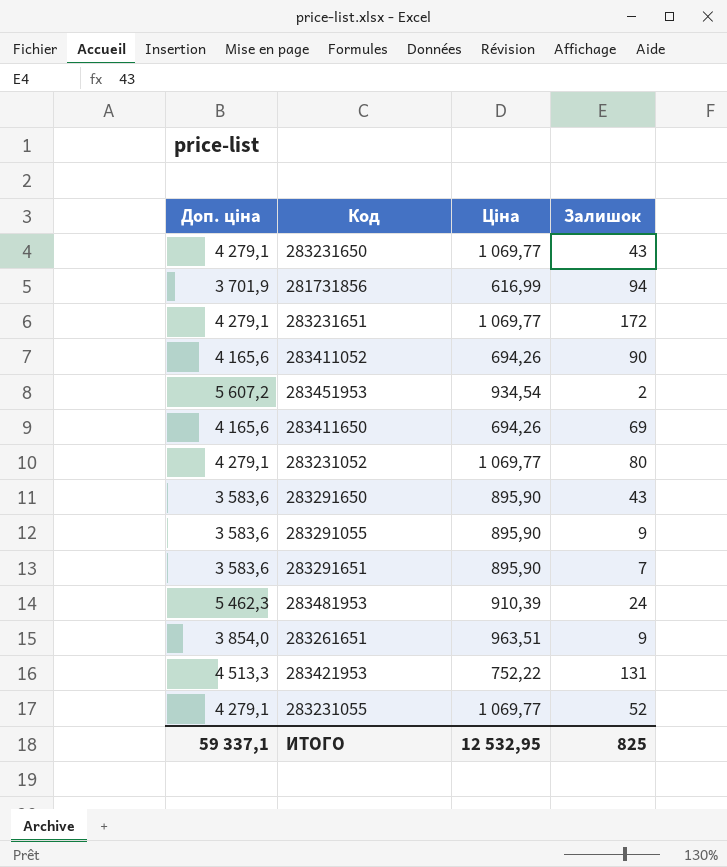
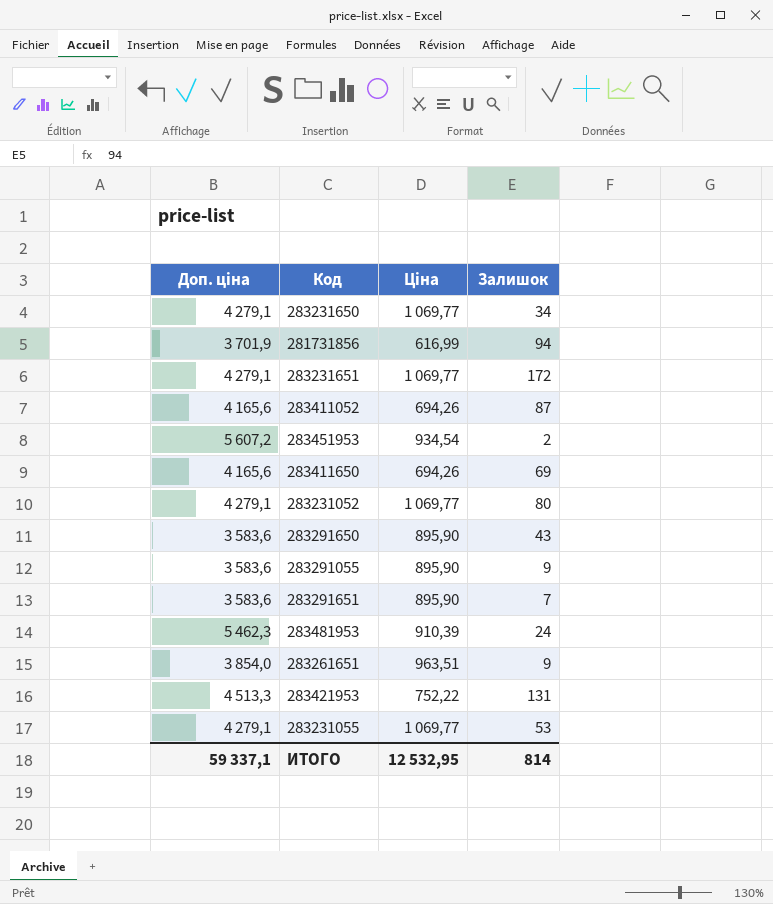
283231650 | Залишок: 43 -> 34
283411052 | Залишок: 90 -> 87
283231055 | Залишок: 52 -> 53
ИТОГО | Залишок: 825 -> 814

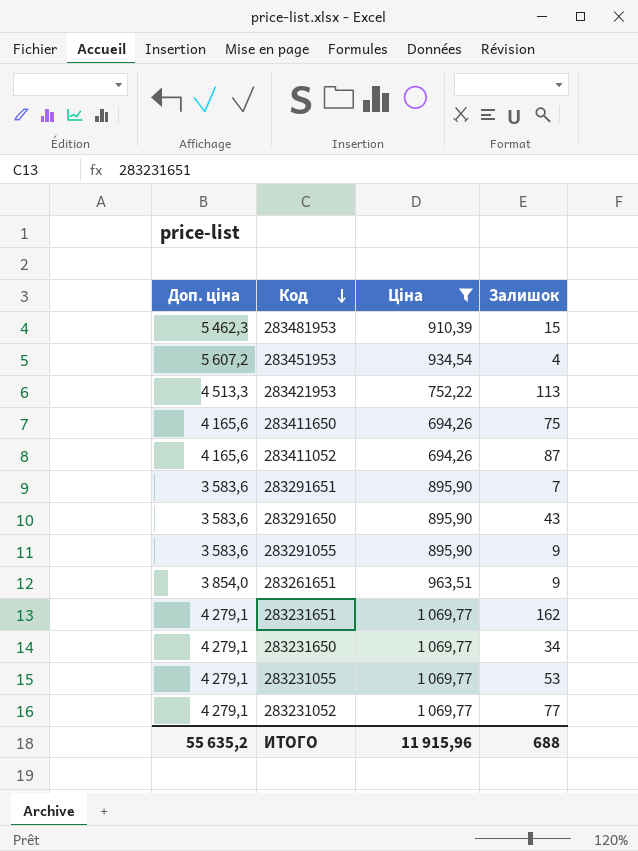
filter: none -> Ціна != 616,99
row order: none -> Код descending
283481953 | Залишок: 24 -> 15
283451953 | Залишок: 2 -> 4
283421953 | Залишок: 131 -> 113
283411650 | Залишок: 69 -> 75
283231651 | Залишок: 172 -> 162
283231052 | Залишок: 80 -> 77
ИТОГО | Доп. ціна: 59 337,1 -> 55 635,2
ИТОГО | Ціна: 12 532,95 -> 11 915,96
ИТОГО | Залишок: 814 -> 688

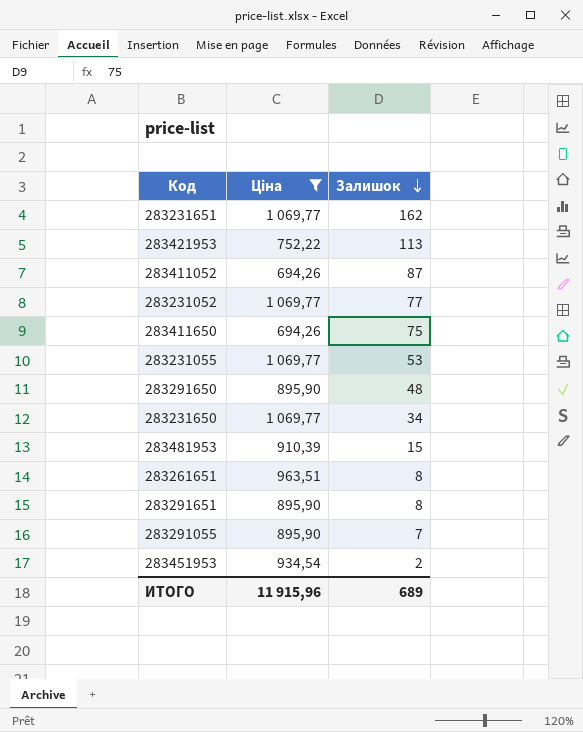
row order: Код descending -> Залишок descending
column Доп. ціна | position: 1 -> none
283291650 | Залишок: 43 -> 48
283261651 | Залишок: 9 -> 8
283291651 | Залишок: 7 -> 8
283291055 | Залишок: 9 -> 7
283451953 | Залишок: 4 -> 2
ИТОГО | Залишок: 688 -> 689

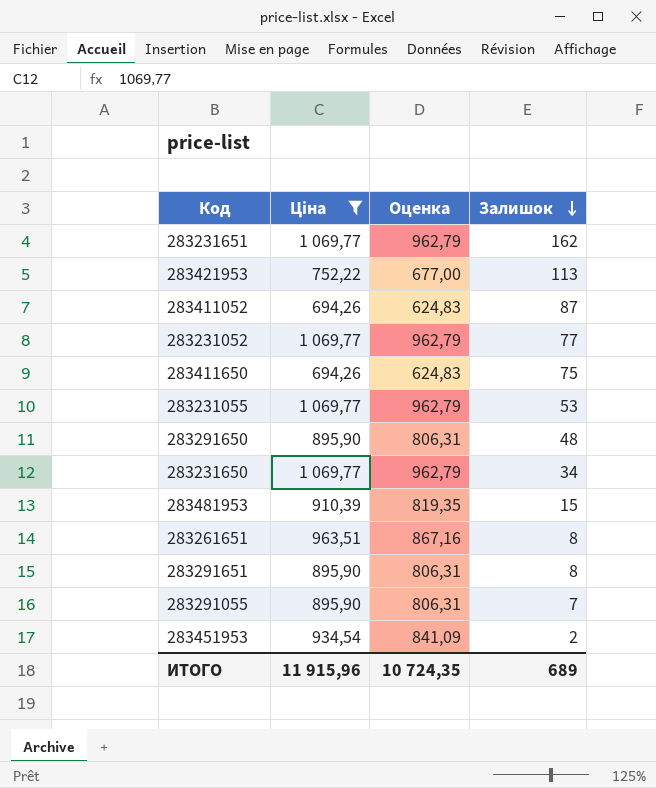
column Оценка | formula: none -> [Ціна] * 0,9

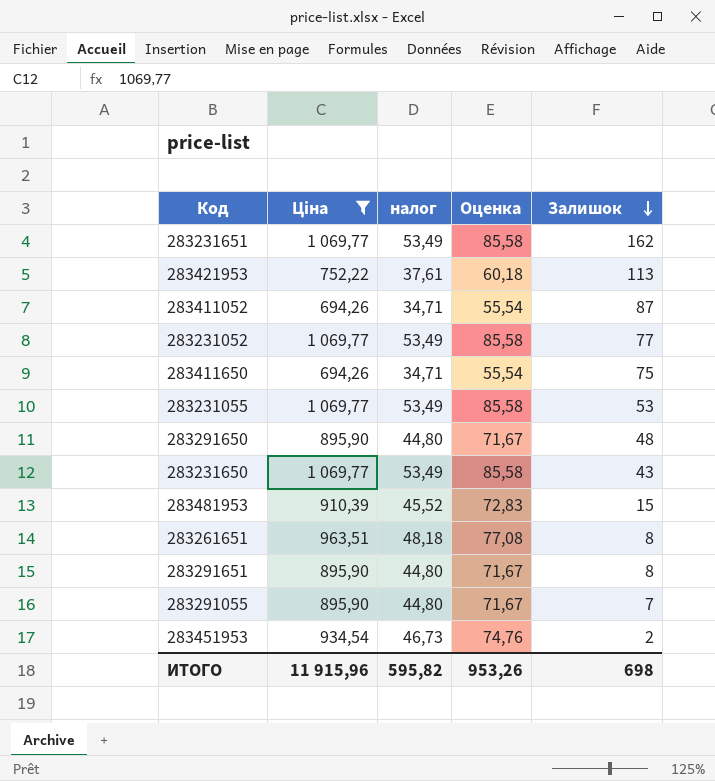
column налог | formula: none -> [Ціна] * 0,05
column Оценка | formula: [Ціна] * 0,9 -> [Ціна] * 0,08
283231650 | Залишок: 34 -> 43
ИТОГО | Оценка: 10 724,35 -> 953,26
ИТОГО | Залишок: 689 -> 698

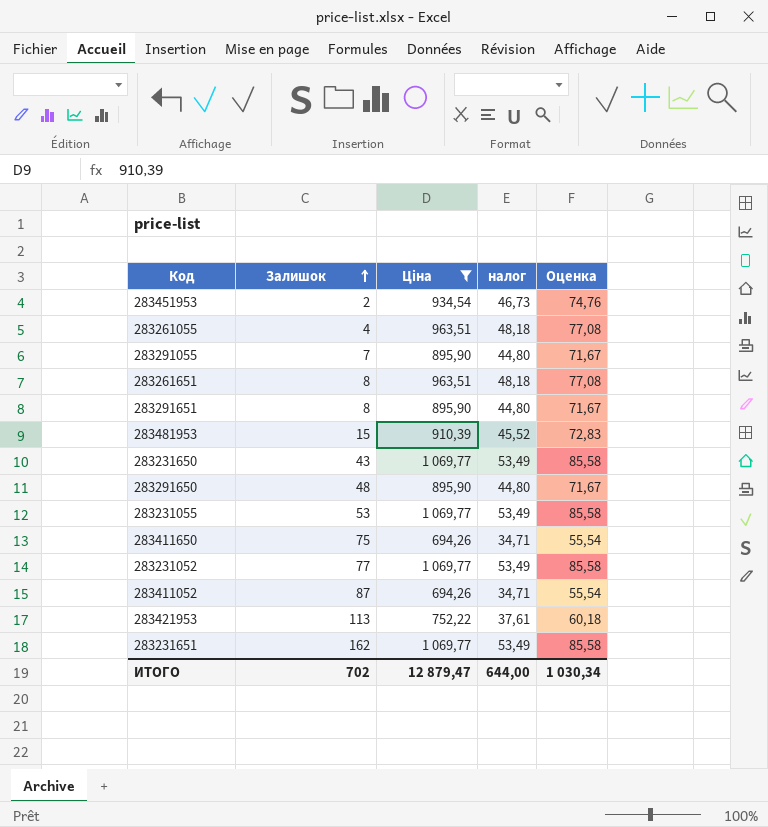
row order: Залишок descending -> Залишок ascending
column Залишок | position: 5 -> 2
row 283261055: none -> 4 | 963,51 | 48,18 | 77,08
ИТОГО | Залишок: 698 -> 702
ИТОГО | Ціна: 11 915,96 -> 12 879,47
ИТОГО | налог: 595,82 -> 644,00
ИТОГО | Оценка: 953,26 -> 1 030,34

